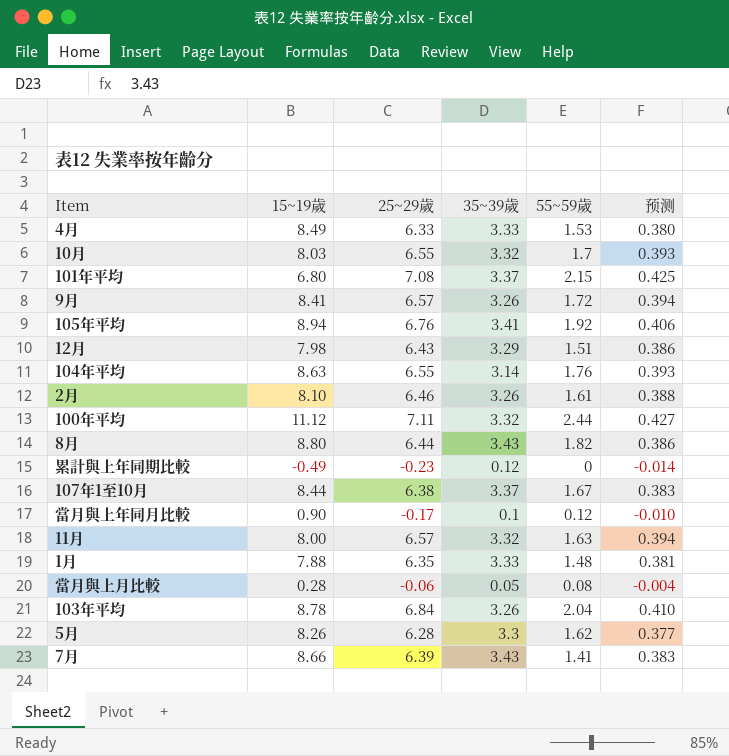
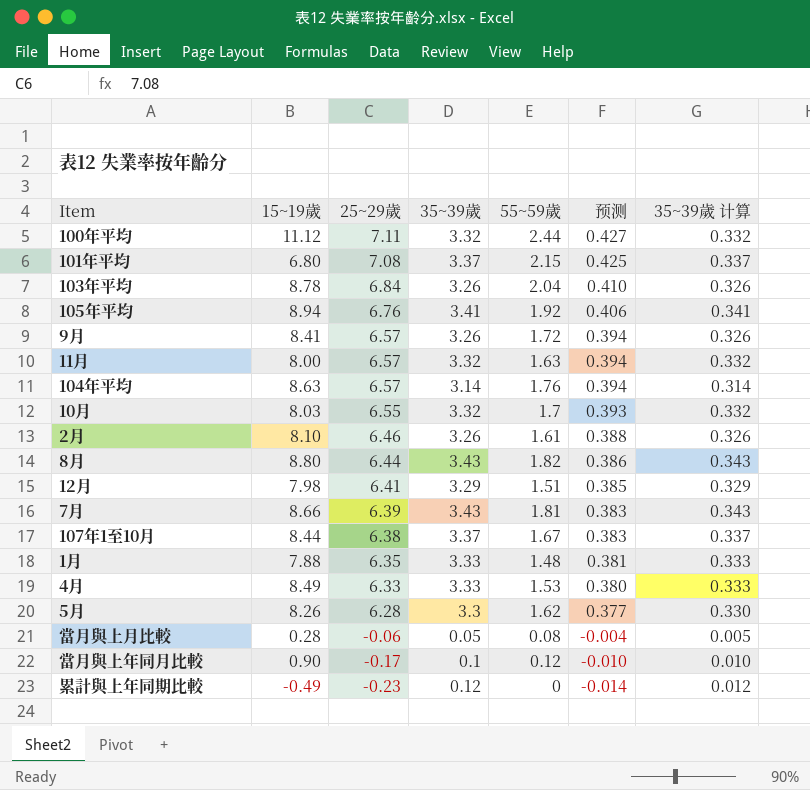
row order: none -> 25~29歲 descending
column 35~39歲 计算 | formula: none -> [35~39歲] * 0.1
104年平均 | 25~29歲: 6.55 -> 6.57
104年平均 | 预测: 0.393 -> 0.394
12月 | 25~29歲: 6.43 -> 6.41
12月 | 预测: 0.386 -> 0.385
7月 | 55~59歲: 1.41 -> 1.81

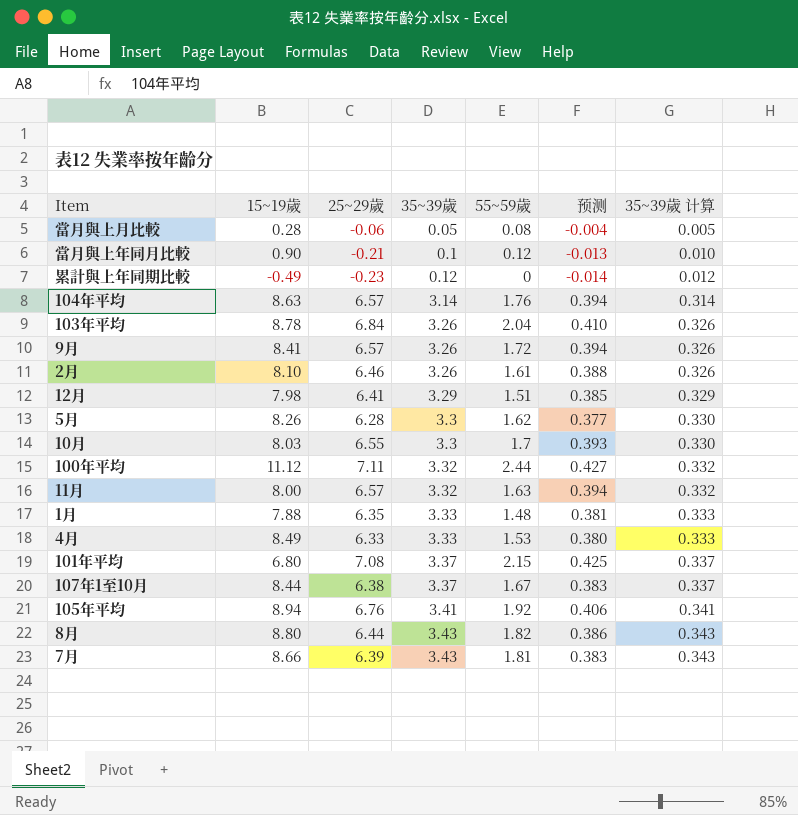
row order: 25~29歲 descending -> 35~39歲 ascending
當月與上年同月比較 | 25~29歲: -0.17 -> -0.21
當月與上年同月比較 | 预测: -0.010 -> -0.013
10月 | 35~39歲: 3.32 -> 3.3
10月 | 35~39歲 计算: 0.332 -> 0.330

